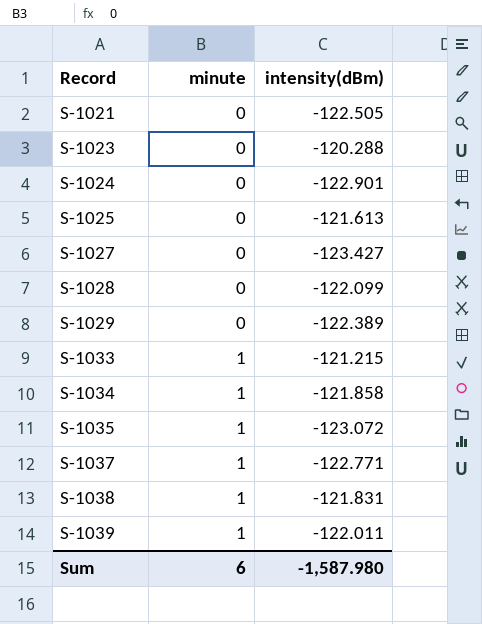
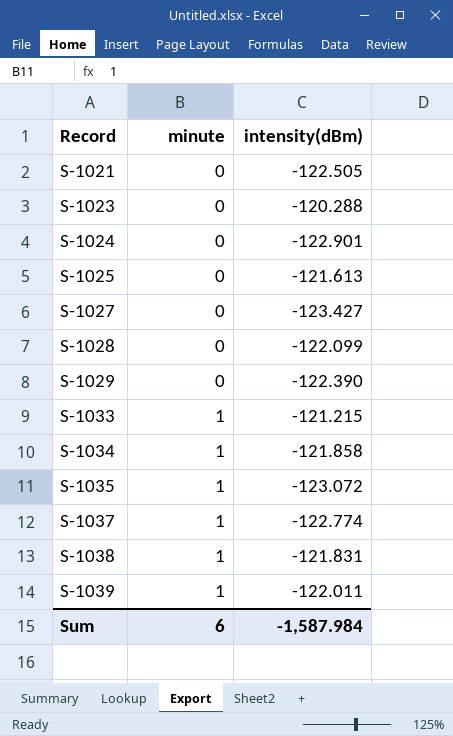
S-1029 | intensity(dBm): -122.389 -> -122.390
S-1037 | intensity(dBm): -122.771 -> -122.774
Sum | intensity(dBm): -1,587.980 -> -1,587.984

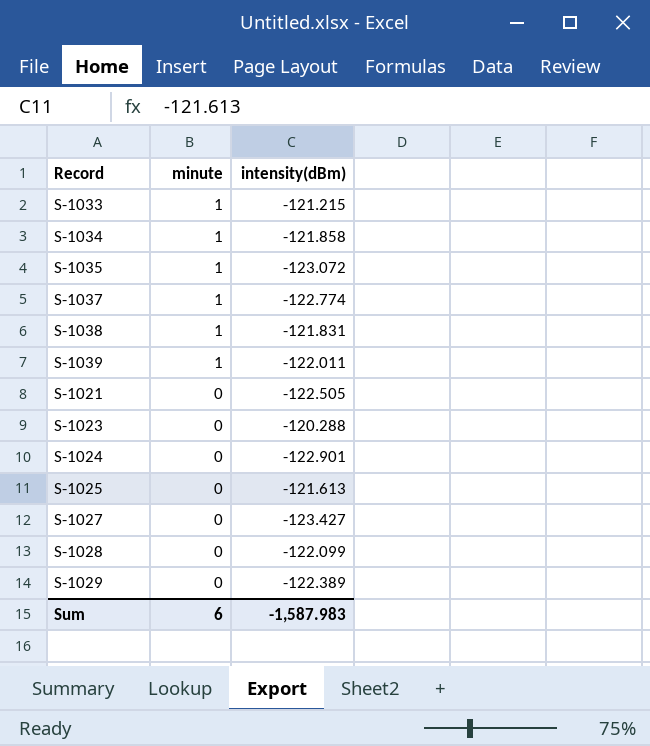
row order: Record ascending -> minute descending
S-1029 | intensity(dBm): -122.390 -> -122.389
Sum | intensity(dBm): -1,587.984 -> -1,587.983

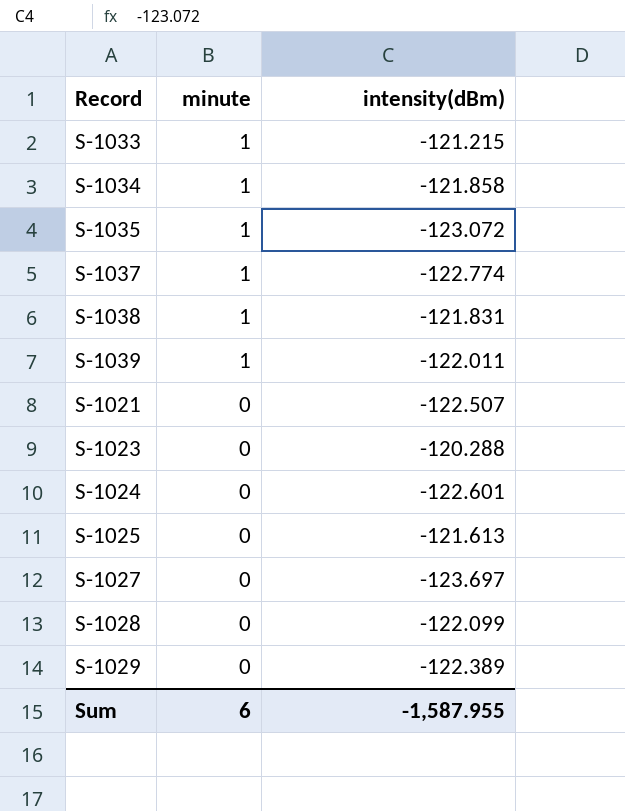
S-1021 | intensity(dBm): -122.505 -> -122.507
S-1024 | intensity(dBm): -122.901 -> -122.601
S-1027 | intensity(dBm): -123.427 -> -123.697
Sum | intensity(dBm): -1,587.983 -> -1,587.955

